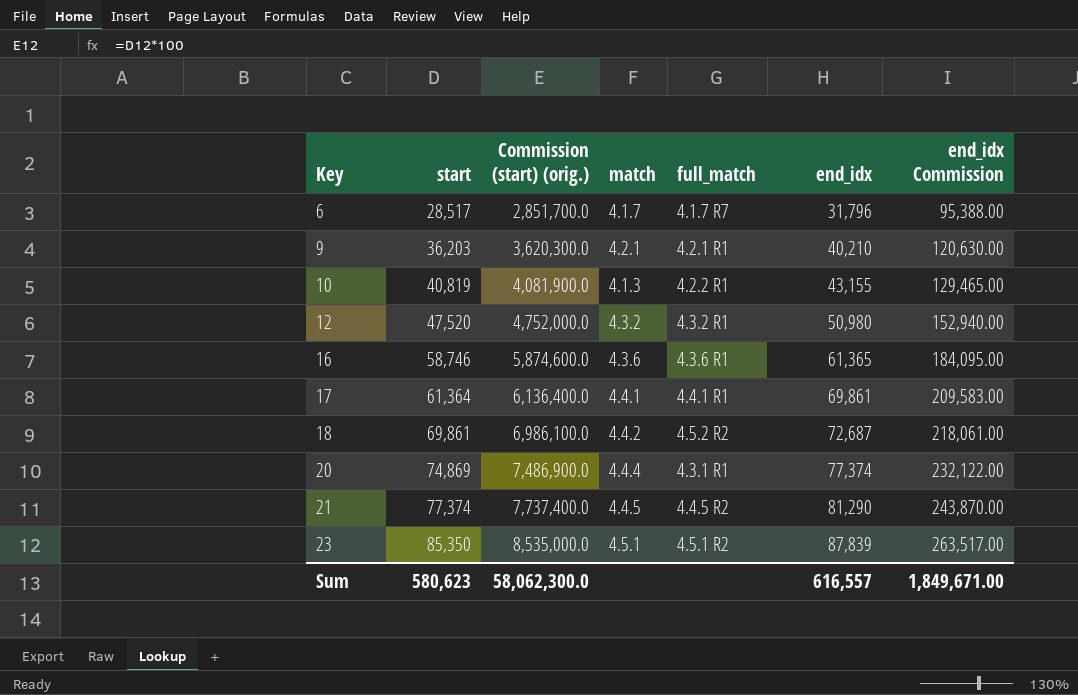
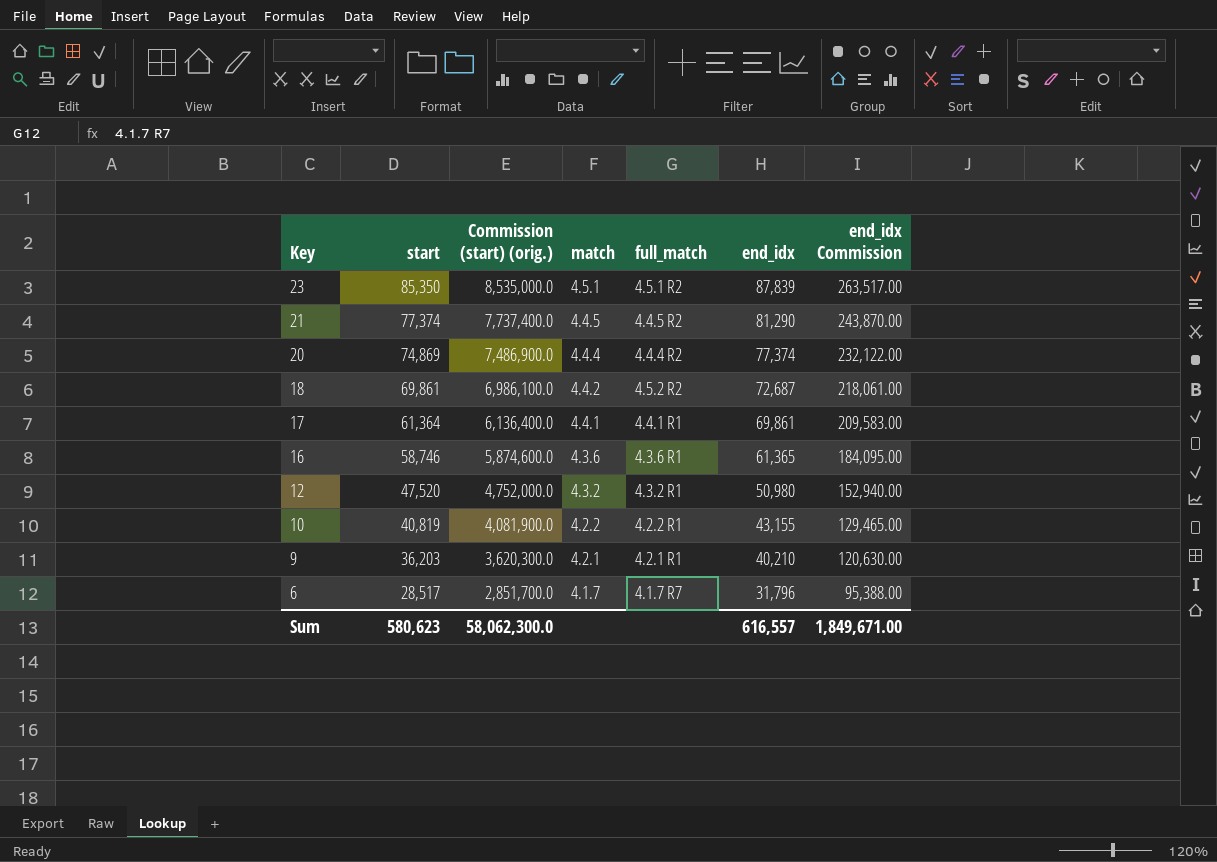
row order: Key ascending -> Key descending
20 | full_match: 4.3.1 R1 -> 4.4.4 R2
10 | match: 4.1.3 -> 4.2.2

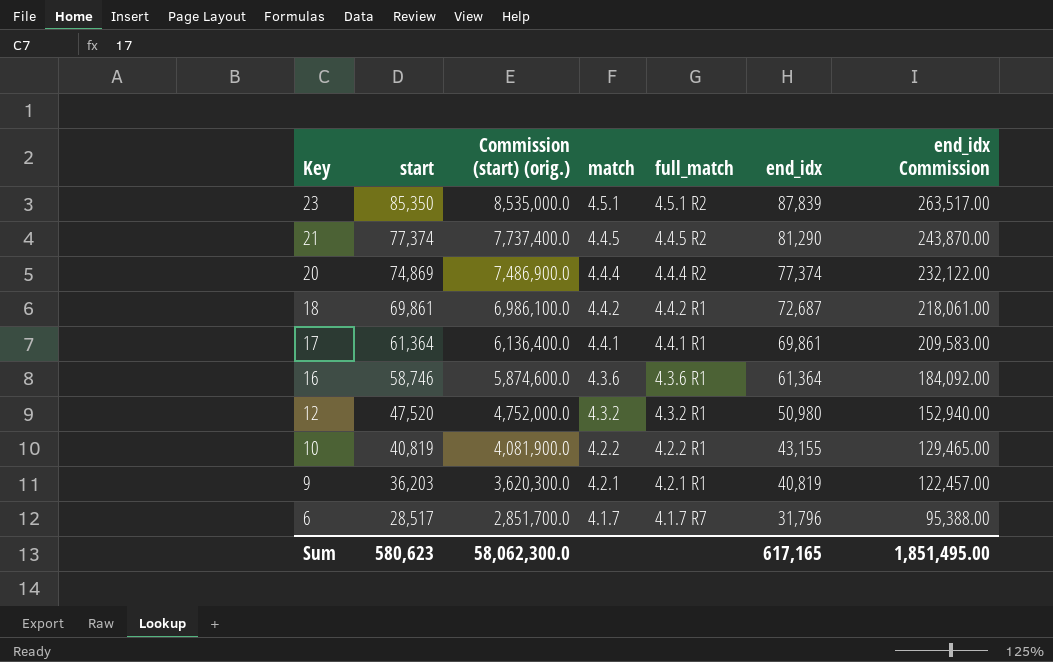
18 | full_match: 4.5.2 R2 -> 4.4.2 R1
16 | end_idx: 61,365 -> 61,364
16 | end_idx Commission: 184,095.00 -> 184,092.00
9 | end_idx: 40,210 -> 40,819
9 | end_idx Commission: 120,630.00 -> 122,457.00
Sum | end_idx: 616,557 -> 617,165
Sum | end_idx Commission: 1,849,671.00 -> 1,851,495.00

